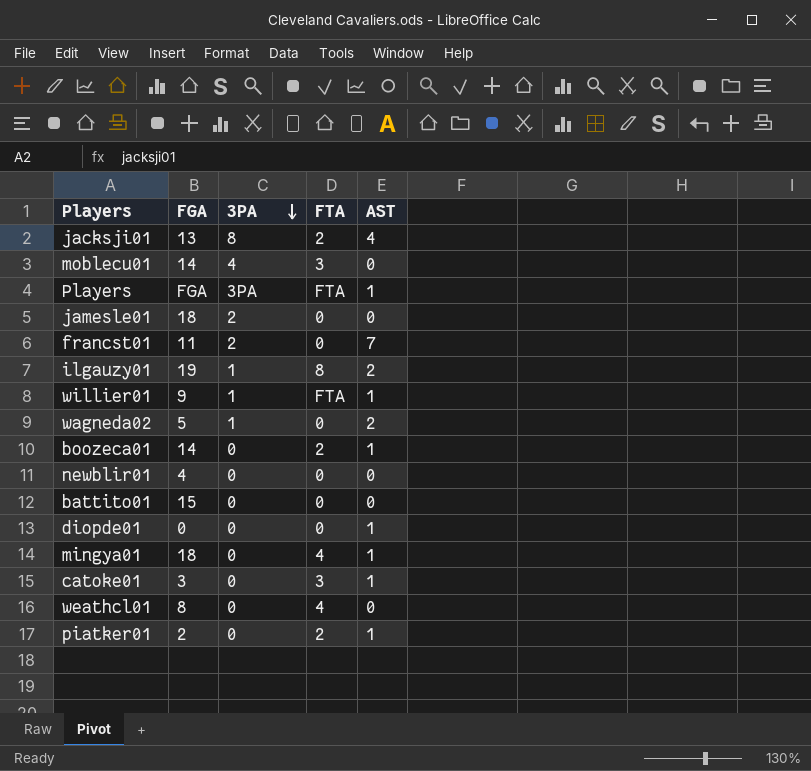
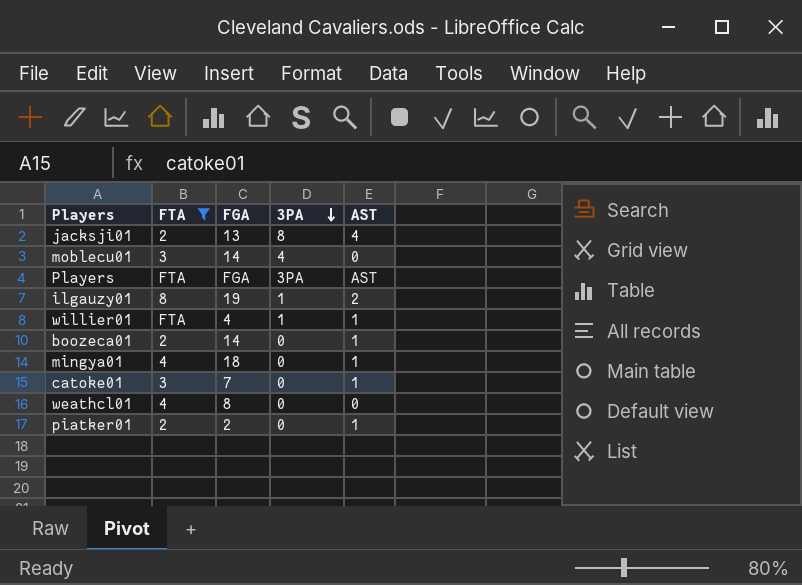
filter: none -> FTA != 0
column FTA | position: 4 -> 2
Players | AST: 1 -> AST
willier01 | FGA: 9 -> 4
catoke01 | FGA: 3 -> 7

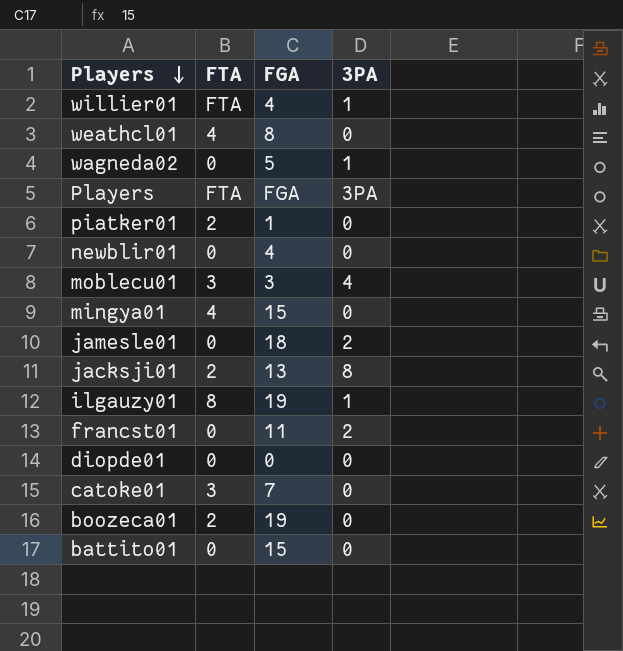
filter: FTA != 0 -> none
row order: 3PA descending -> Players descending
column AST | position: 5 -> none
piatker01 | FGA: 2 -> 1
moblecu01 | FGA: 14 -> 3
mingya01 | FGA: 18 -> 15
boozeca01 | FGA: 14 -> 19

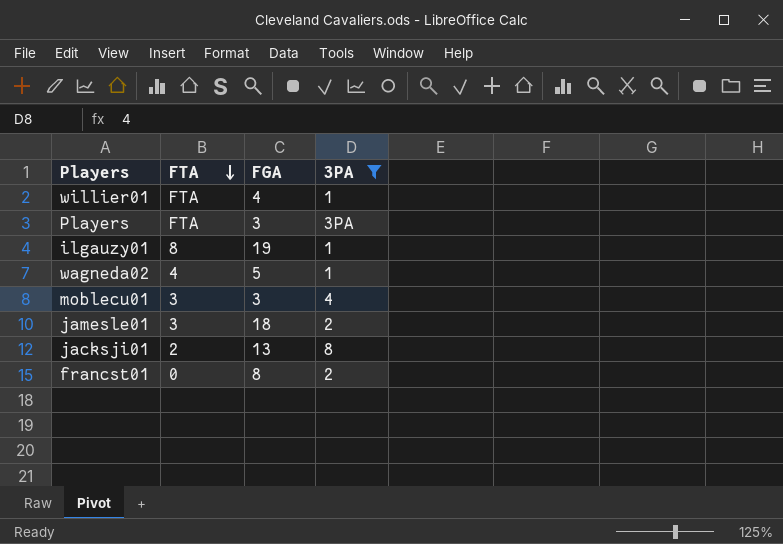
filter: none -> 3PA != 0
row order: Players descending -> FTA descending
Players | FGA: FGA -> 3
wagneda02 | FTA: 0 -> 4
jamesle01 | FTA: 0 -> 3
francst01 | FGA: 11 -> 8

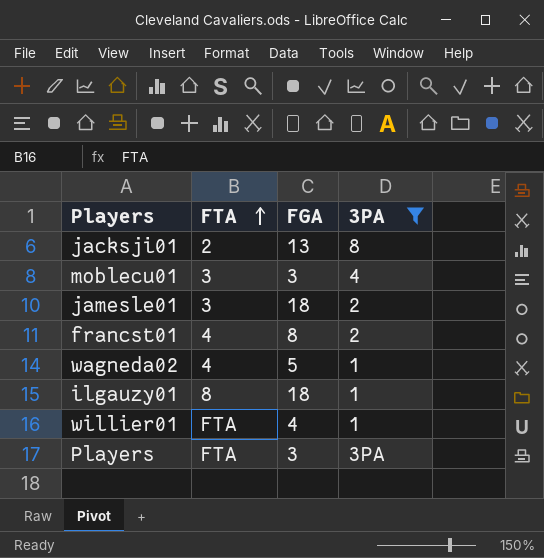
row order: FTA descending -> FTA ascending
francst01 | FTA: 0 -> 4
ilgauzy01 | FGA: 19 -> 18

